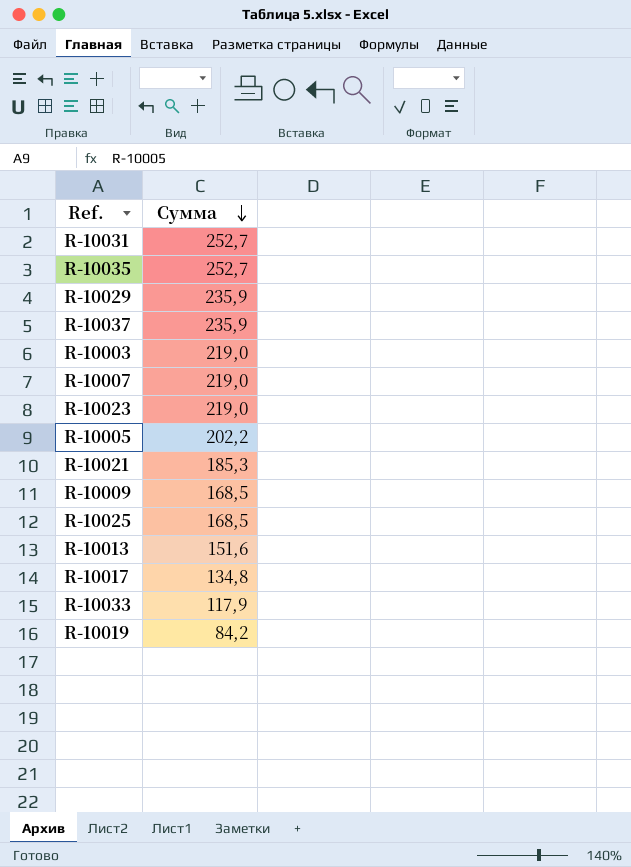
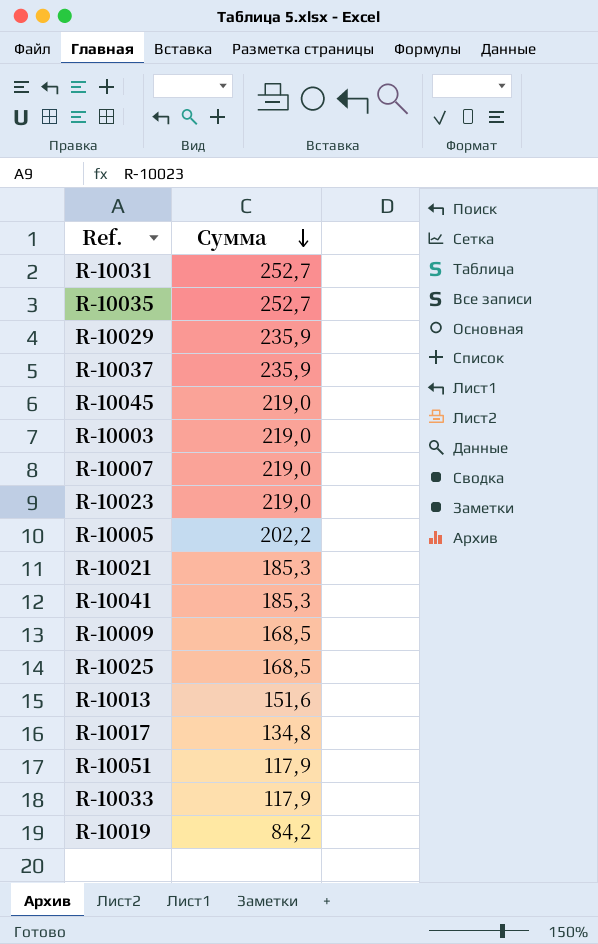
row R-10045: none -> 219,0
row R-10041: none -> 185,3
row R-10051: none -> 117,9

